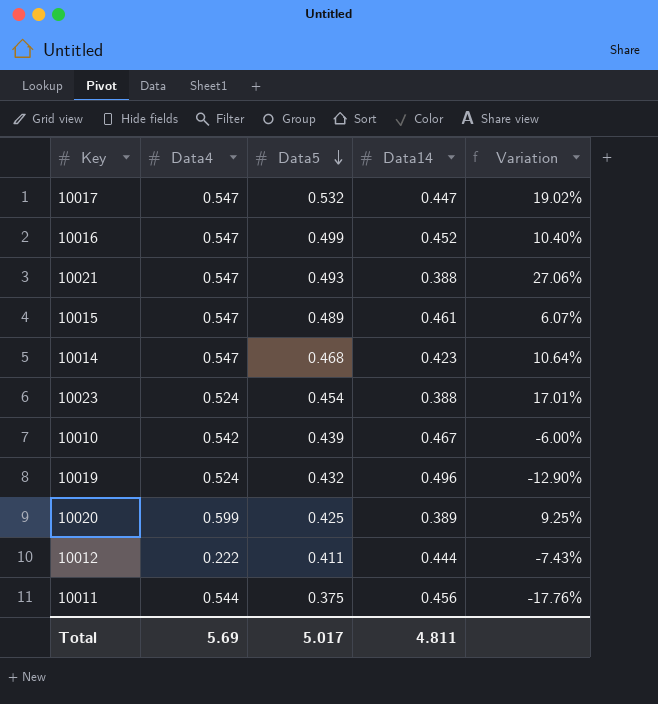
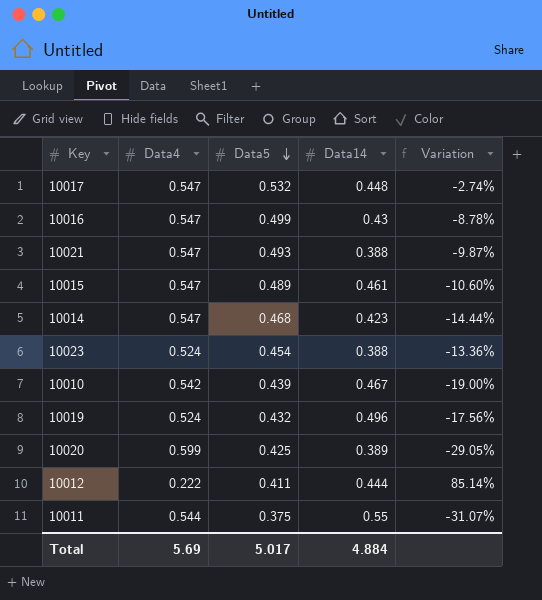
column Variation | formula: ([Data5] - [Data14]) / [Data14] -> ([Data5] - [Data4]) / [Data4]
10017 | Data14: 0.447 -> 0.448
10016 | Data14: 0.452 -> 0.43
10011 | Data14: 0.456 -> 0.55
Total | Data14: 4.811 -> 4.884

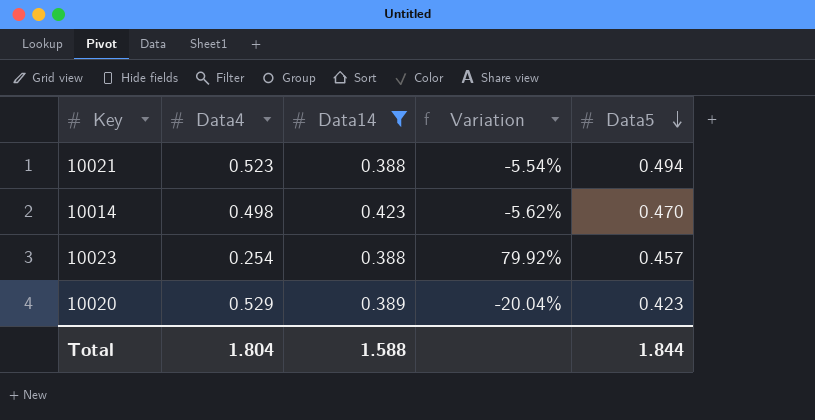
filter: none -> Data14 <= 0.423
column Data5 | position: 3 -> 5
10021 | Data4: 0.547 -> 0.523
10021 | Variation: -9.87% -> -5.54%
10021 | Data5: 0.493 -> 0.494
10014 | Data4: 0.547 -> 0.498
10014 | Variation: -14.44% -> -5.62%
10014 | Data5: 0.468 -> 0.470
10023 | Data4: 0.524 -> 0.254
10023 | Variation: -13.36% -> 79.92%
10023 | Data5: 0.454 -> 0.457
10020 | Data4: 0.599 -> 0.529
10020 | Variation: -29.05% -> -20.04%
10020 | Data5: 0.425 -> 0.423
Total | Data4: 5.69 -> 1.804
Total | Data14: 4.884 -> 1.588
Total | Data5: 5.017 -> 1.844

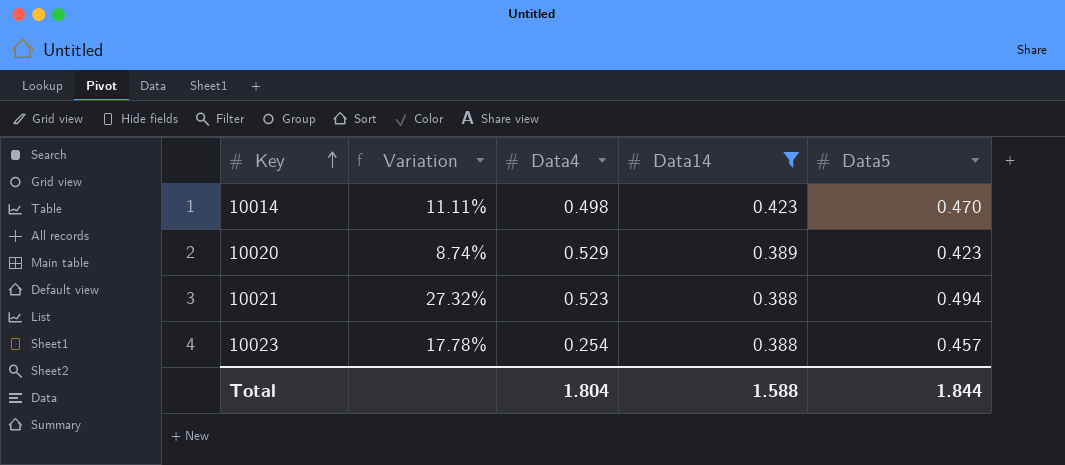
row order: Data5 descending -> Key ascending
column Variation | formula: ([Data5] - [Data4]) / [Data4] -> ([Data5] - [Data14]) / [Data14]
column Variation | position: 4 -> 2

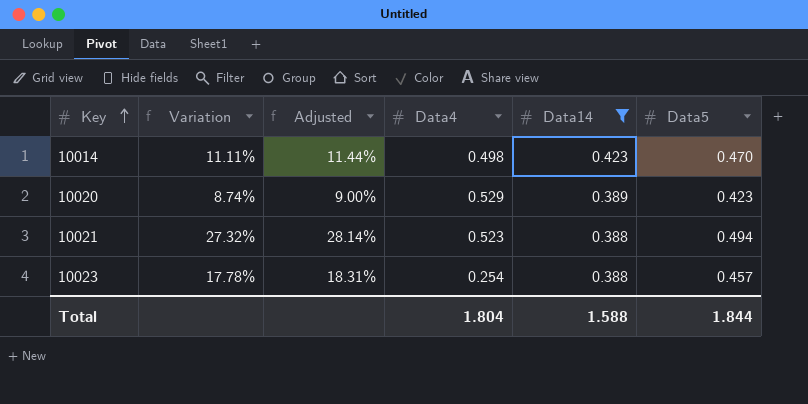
column Adjusted | formula: none -> [Variation] * 1.03

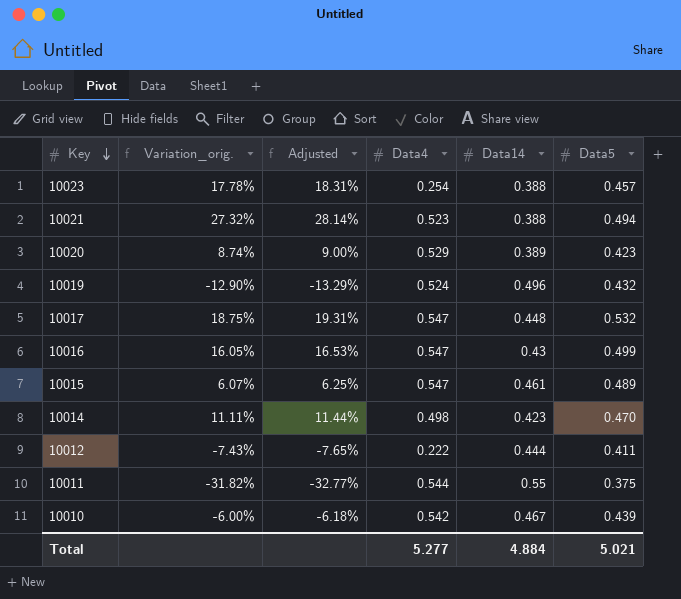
filter: Data14 <= 0.423 -> none
row order: Key ascending -> Key descending
column name: Variation -> Variation_orig.
Total | Data4: 1.804 -> 5.277
Total | Data14: 1.588 -> 4.884
Total | Data5: 1.844 -> 5.021

